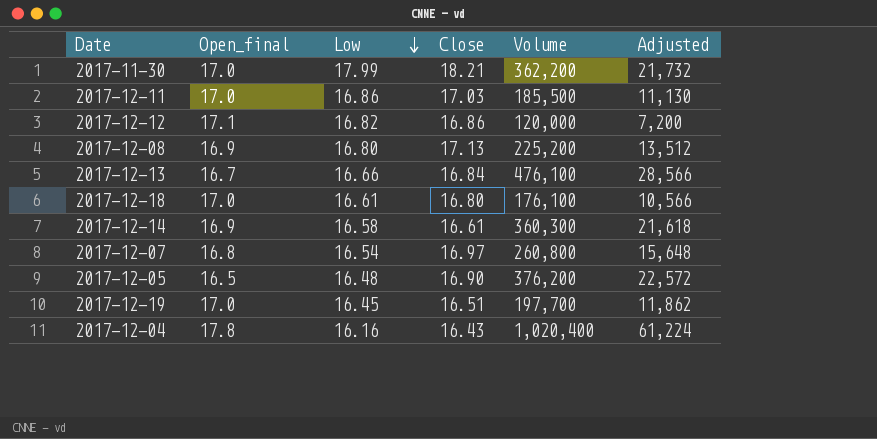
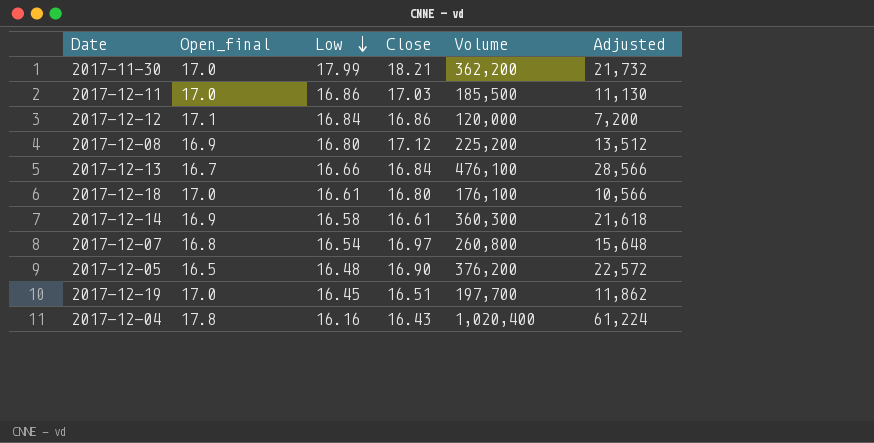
2017-12-12 | Low: 16.82 -> 16.84
2017-12-08 | Close: 17.13 -> 17.12

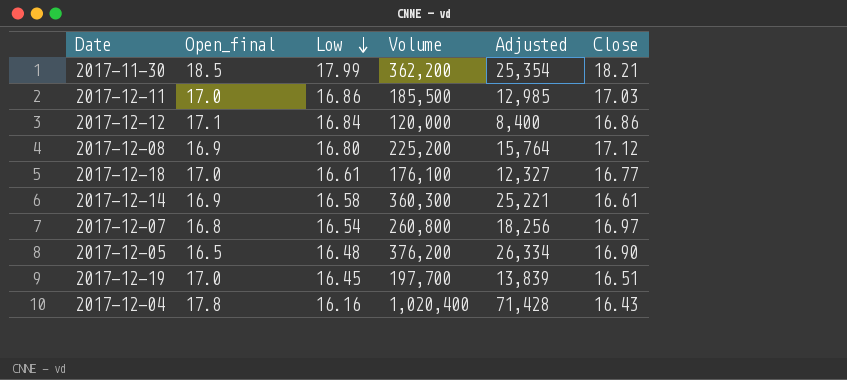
column Adjusted | formula: [Volume] * 0.06 -> [Volume] * 0.07
column Close | position: 4 -> 6
row 2017-12-13: 16.7 | 16.66 | 16.84 | 476,100 | 28,566 -> none
2017-11-30 | Open_final: 17.0 -> 18.5
2017-12-18 | Close: 16.80 -> 16.77

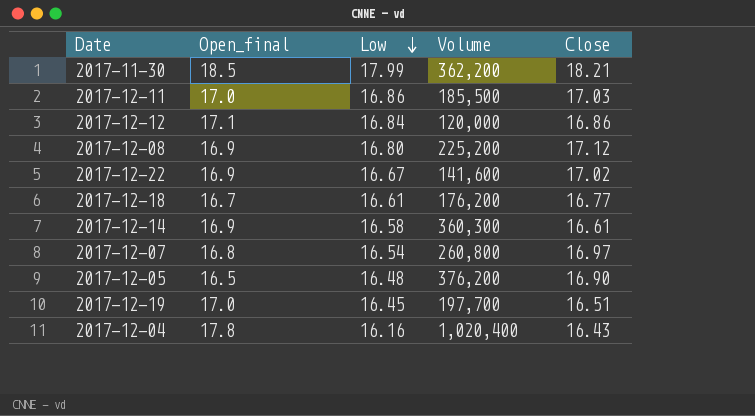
column Adjusted | formula: [Volume] * 0.07 -> none
row 2017-12-22: none -> 16.9 | 16.67 | 141,600 | 17.02
2017-12-18 | Open_final: 17.0 -> 16.7
2017-12-18 | Volume: 176,100 -> 176,200

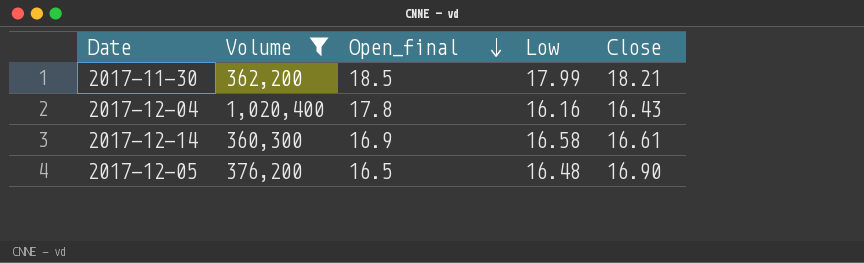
filter: none -> Volume >= 360,300
row order: Low descending -> Open_final descending
column Volume | position: 4 -> 2

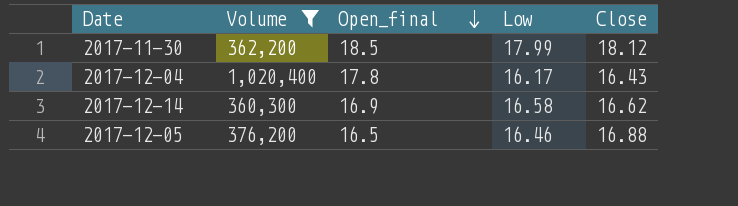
2017-11-30 | Close: 18.21 -> 18.12
2017-12-04 | Low: 16.16 -> 16.17
2017-12-14 | Close: 16.61 -> 16.62
2017-12-05 | Low: 16.48 -> 16.46
2017-12-05 | Close: 16.90 -> 16.88

